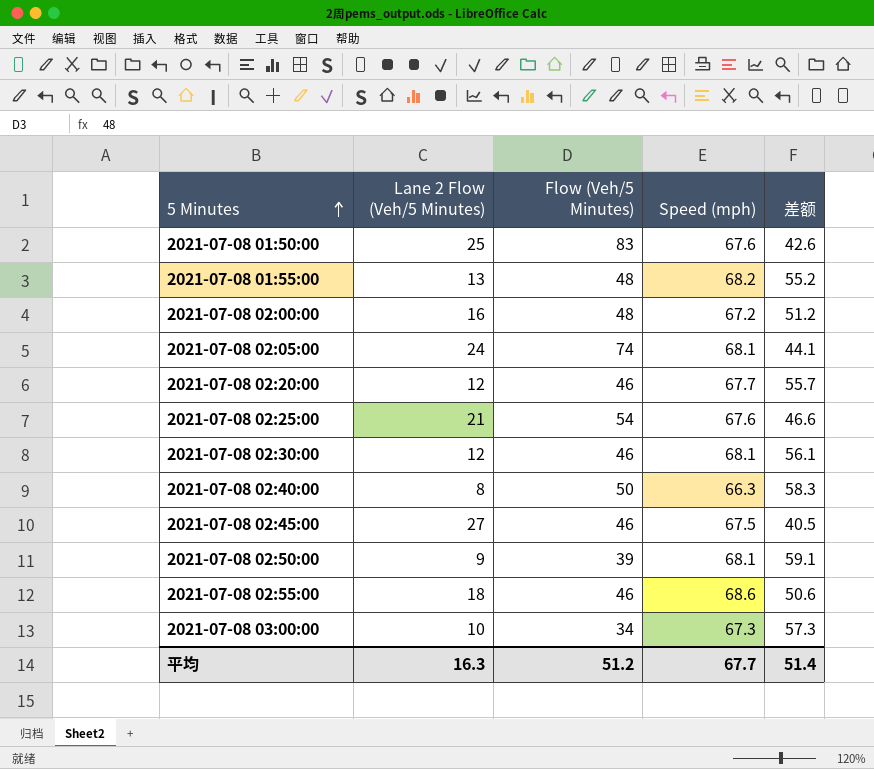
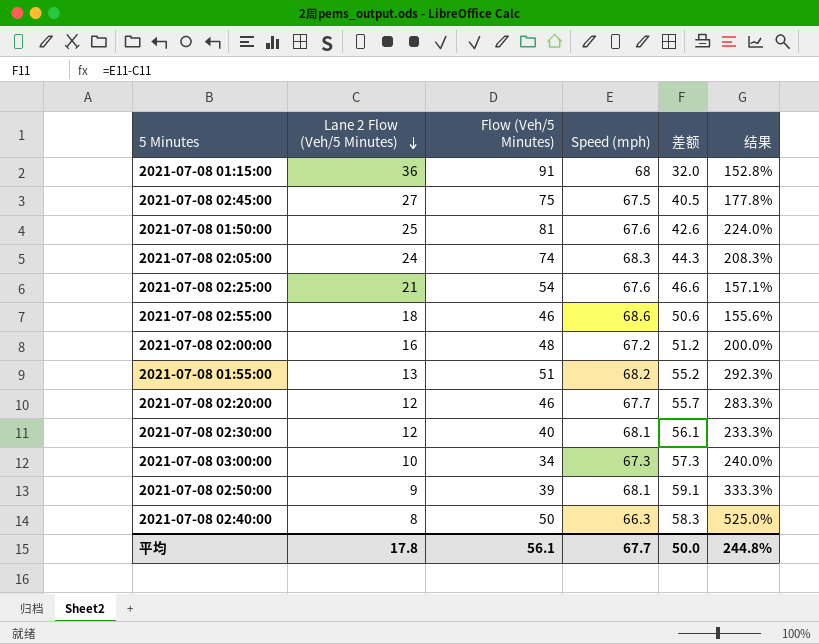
row order: 5 Minutes ascending -> Lane 2 Flow (Veh/5 Minutes) descending
column 结果 | formula: none -> ([Flow (Veh/5 Minutes)] - [Lane 2 Flow (Veh/5 Minutes)]) / [Lane 2 Flow (Veh/5 Minutes)]
row 2021-07-08 01:15:00: none -> 36 | 91 | 68 | 32.0 | 152.8%
2021-07-08 02:45:00 | Flow (Veh/5 Minutes): 46 -> 75
2021-07-08 01:50:00 | Flow (Veh/5 Minutes): 83 -> 81
2021-07-08 02:05:00 | Speed (mph): 68.1 -> 68.3
2021-07-08 02:05:00 | 差额: 44.1 -> 44.3
2021-07-08 01:55:00 | Flow (Veh/5 Minutes): 48 -> 51
2021-07-08 02:30:00 | Flow (Veh/5 Minutes): 46 -> 40
平均 | Lane 2 Flow (Veh/5 Minutes): 16.3 -> 17.8
平均 | Flow (Veh/5 Minutes): 51.2 -> 56.1
平均 | 差额: 51.4 -> 50.0

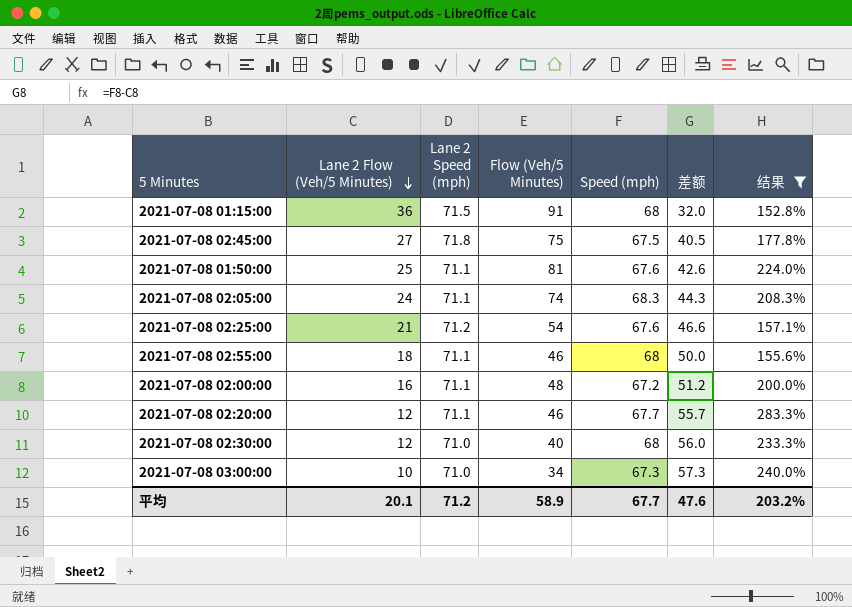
filter: none -> 结果 <= 283.3%
column Lane 2 Speed (mph) | position: none -> 3
2021-07-08 02:55:00 | Speed (mph): 68.6 -> 68
2021-07-08 02:55:00 | 差额: 50.6 -> 50.0
2021-07-08 02:30:00 | Speed (mph): 68.1 -> 68
2021-07-08 02:30:00 | 差额: 56.1 -> 56.0
平均 | Lane 2 Flow (Veh/5 Minutes): 17.8 -> 20.1
平均 | Flow (Veh/5 Minutes): 56.1 -> 58.9
平均 | 差额: 50.0 -> 47.6
平均 | 结果: 244.8% -> 203.2%

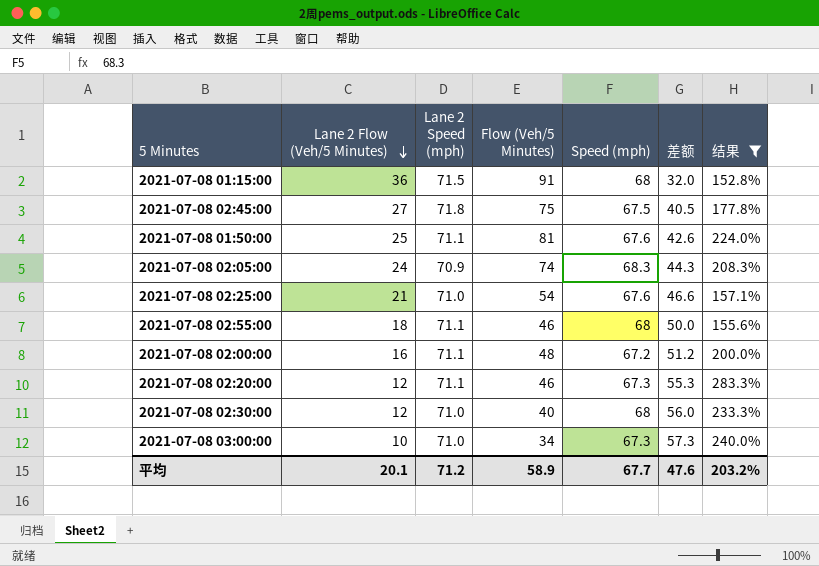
2021-07-08 02:05:00 | Lane 2 Speed (mph): 71.1 -> 70.9
2021-07-08 02:25:00 | Lane 2 Speed (mph): 71.2 -> 71.0
2021-07-08 02:20:00 | Speed (mph): 67.7 -> 67.3
2021-07-08 02:20:00 | 差额: 55.7 -> 55.3

